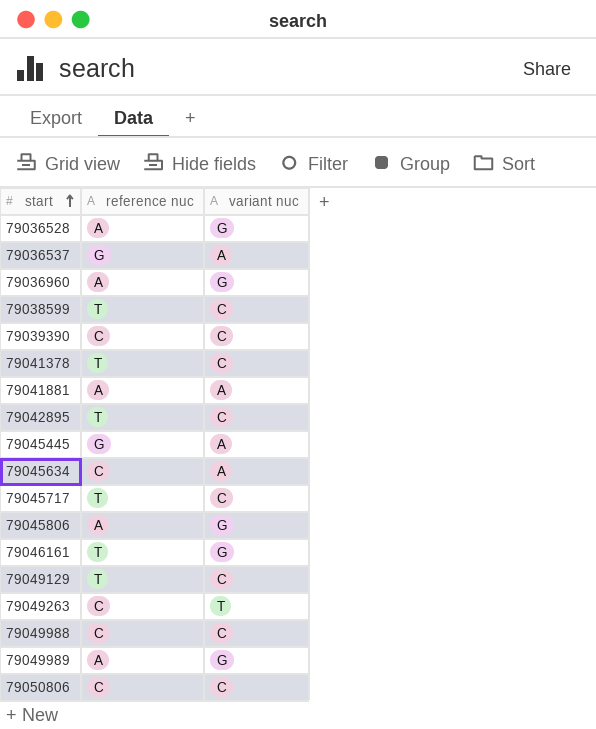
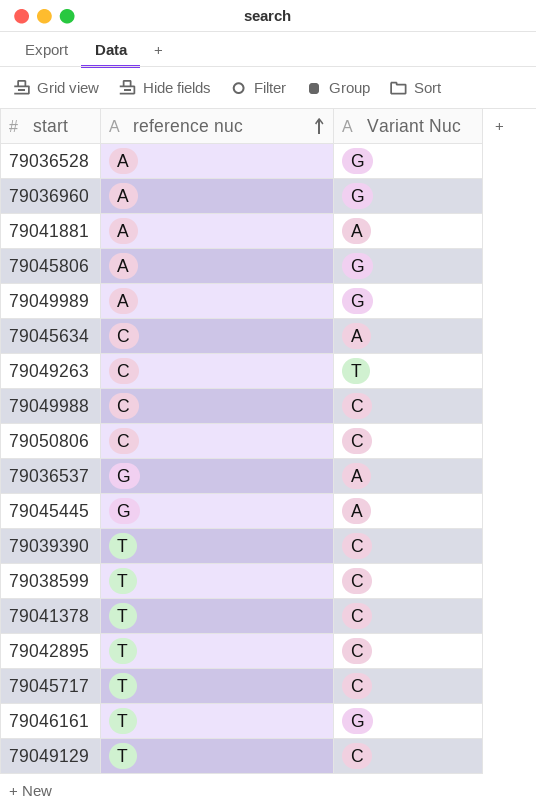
row order: start ascending -> reference nuc ascending
column name: variant nuc -> Variant Nuc
79039390 | reference nuc: C -> T

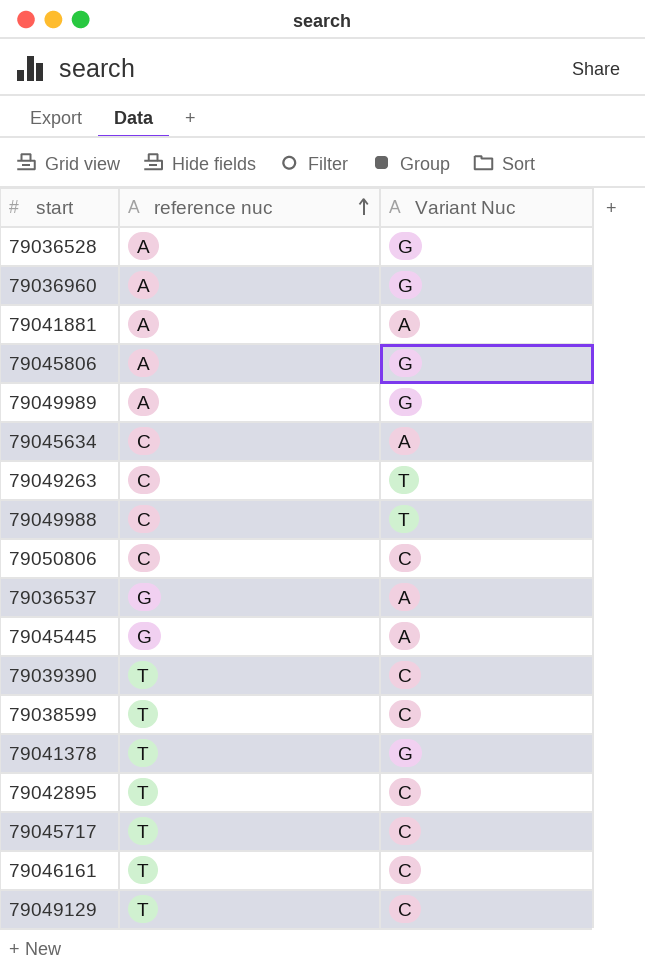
79049988 | Variant Nuc: C -> T
79041378 | Variant Nuc: C -> G
79046161 | Variant Nuc: G -> C

